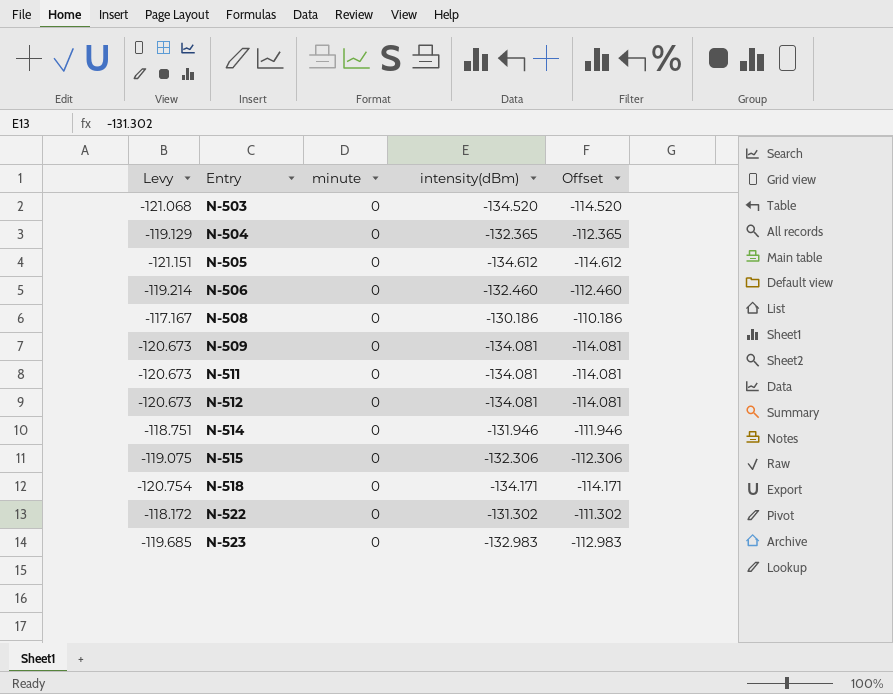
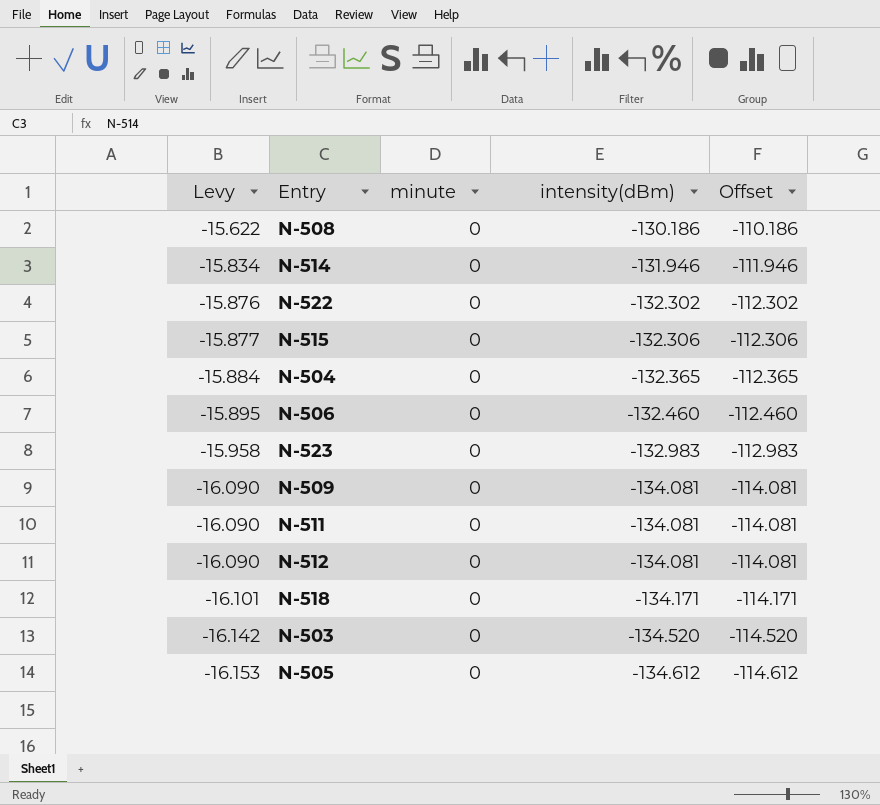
row order: Entry ascending -> Levy descending
column Levy | formula: [intensity(dBm)] * 0.9 -> [intensity(dBm)] * 0.12
N-522 | intensity(dBm): -131.302 -> -132.302
N-522 | Offset: -111.302 -> -112.302

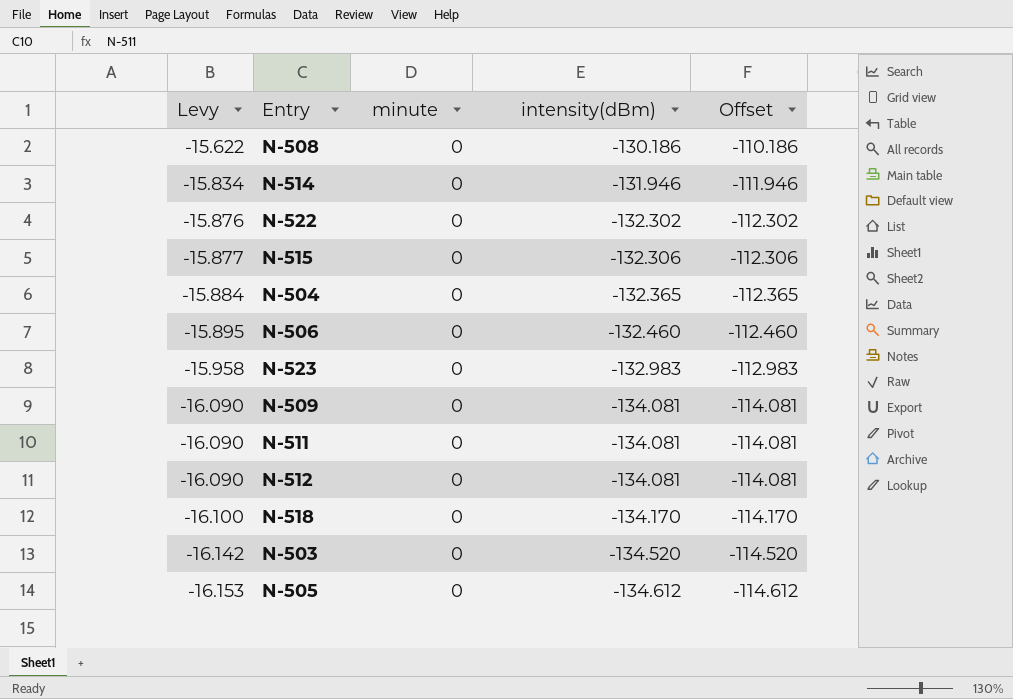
N-518 | Levy: -16.101 -> -16.100
N-518 | intensity(dBm): -134.171 -> -134.170
N-518 | Offset: -114.171 -> -114.170

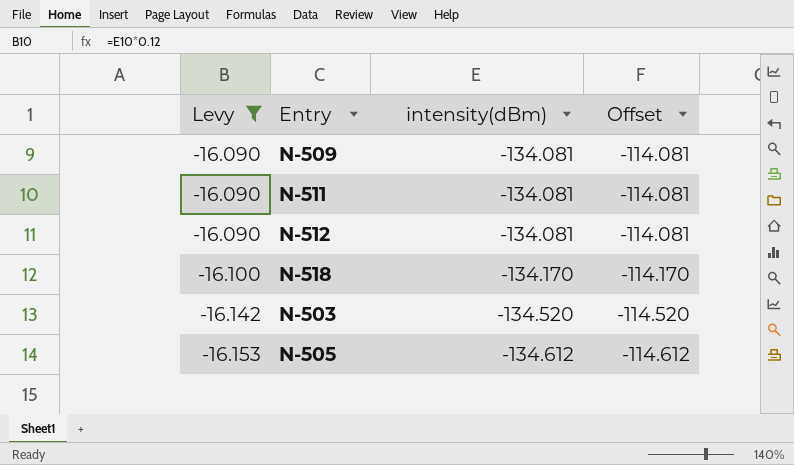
filter: none -> Levy <= -16.090
column minute | position: 3 -> none

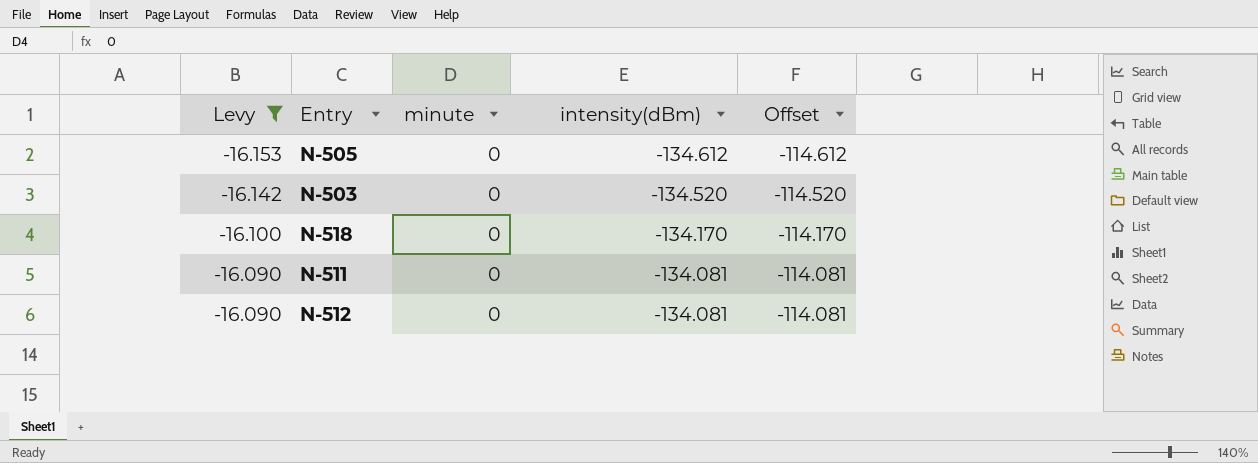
row order: Levy descending -> Levy ascending
column minute | position: none -> 3
row N-509: -16.090 | -134.081 | -114.081 -> none

